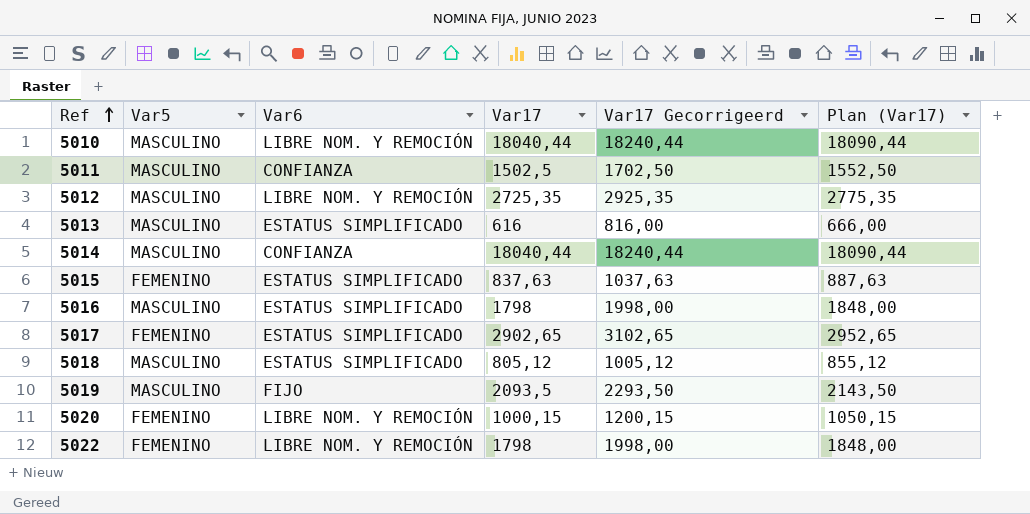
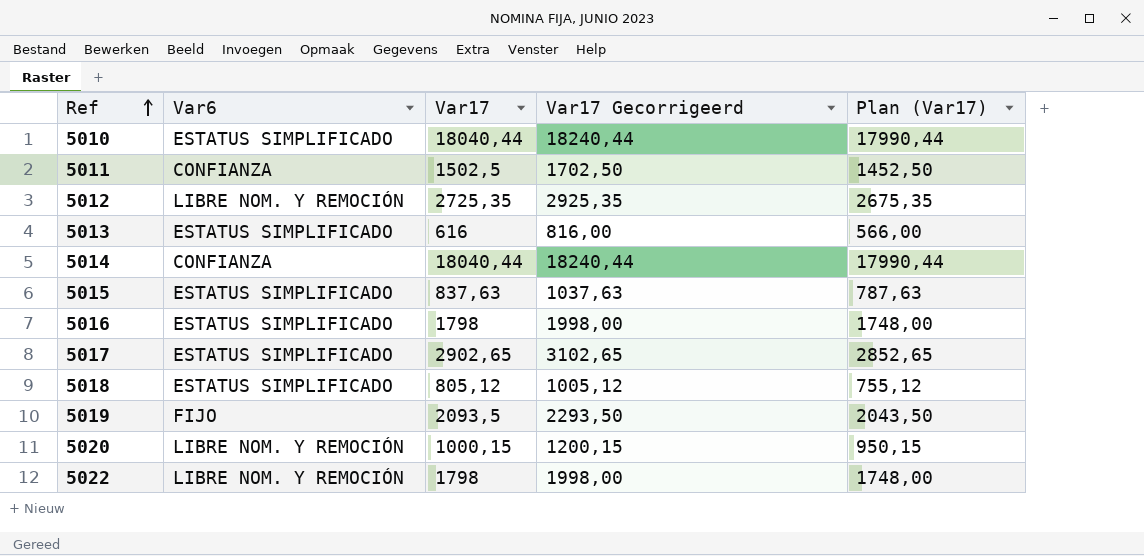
column Var5 | position: 2 -> none
column Plan (Var17) | formula: [Var17] + 50 -> [Var17] - 50
5010 | Var6: LIBRE NOM. Y REMOCIÓN -> ESTATUS SIMPLIFICADO

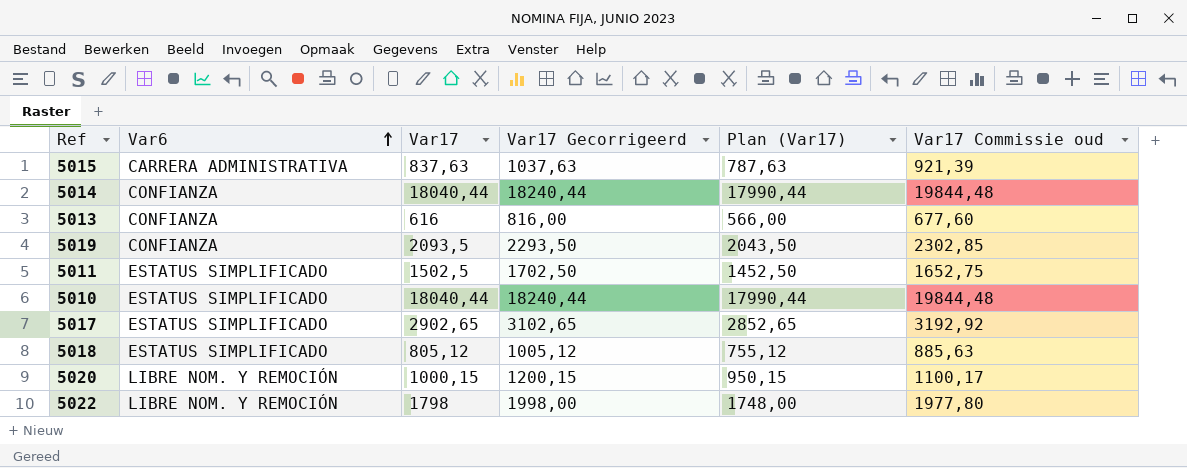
row order: Ref ascending -> Var6 ascending
column Var17 Commissie oud | formula: none -> [Var17] * 1,1
row 5012: LIBRE NOM. Y REMOCIÓN | 2725,35 | 2925,35 | 2675,35 -> none
row 5016: ESTATUS SIMPLIFICADO | 1798 | 1998,00 | 1748,00 -> none
5015 | Var6: ESTATUS SIMPLIFICADO -> CARRERA ADMINISTRATIVA
5013 | Var6: ESTATUS SIMPLIFICADO -> CONFIANZA
5019 | Var6: FIJO -> CONFIANZA
5011 | Var6: CONFIANZA -> ESTATUS SIMPLIFICADO

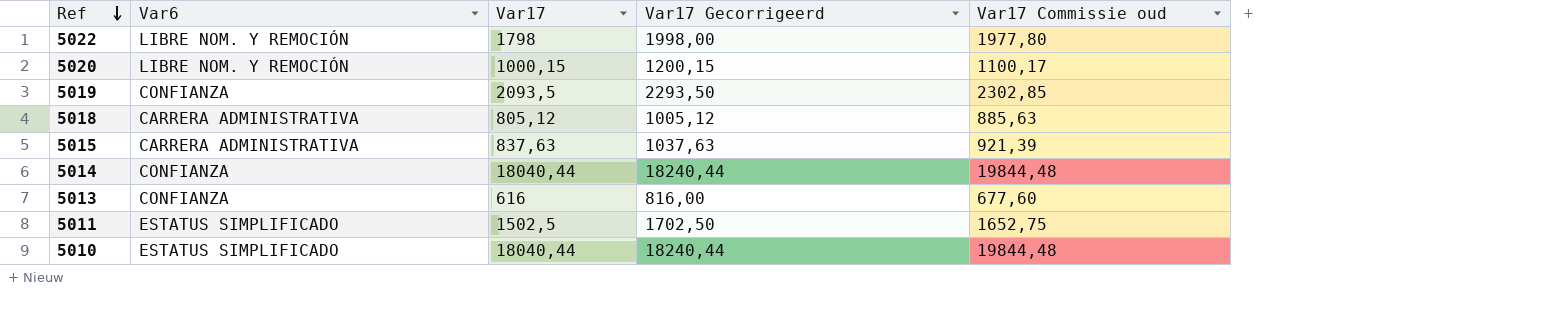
row order: Var6 ascending -> Ref descending
column Plan (Var17) | formula: [Var17] - 50 -> none
row 5017: ESTATUS SIMPLIFICADO | 2902,65 | 3102,65 | 2852,65 | 3192,92 -> none
5018 | Var6: ESTATUS SIMPLIFICADO -> CARRERA ADMINISTRATIVA

